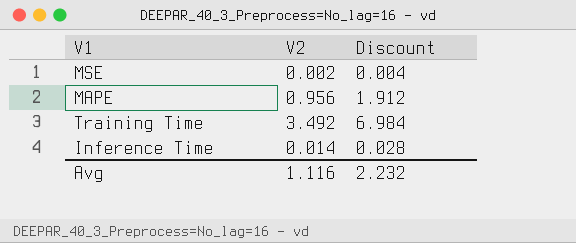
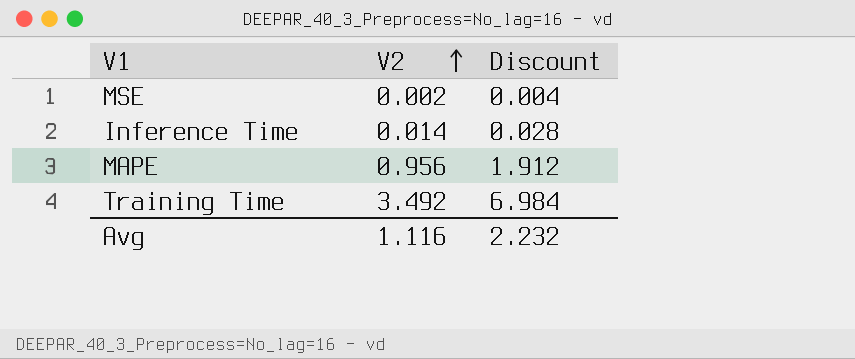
row order: none -> V2 ascending

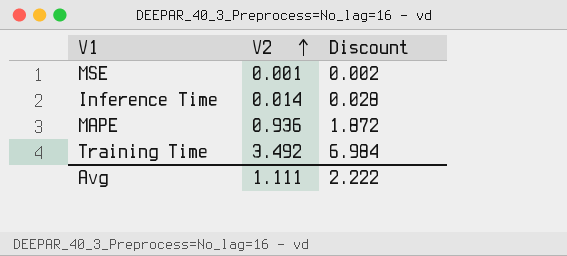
MSE | V2: 0.002 -> 0.001
MSE | Discount: 0.004 -> 0.002
MAPE | V2: 0.956 -> 0.936
MAPE | Discount: 1.912 -> 1.872
Avg | V2: 1.116 -> 1.111
Avg | Discount: 2.232 -> 2.222

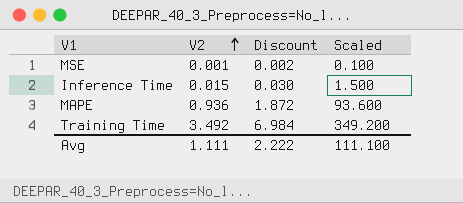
column Scaled | formula: none -> [V2] * 100
Inference Time | V2: 0.014 -> 0.015
Inference Time | Discount: 0.028 -> 0.030

